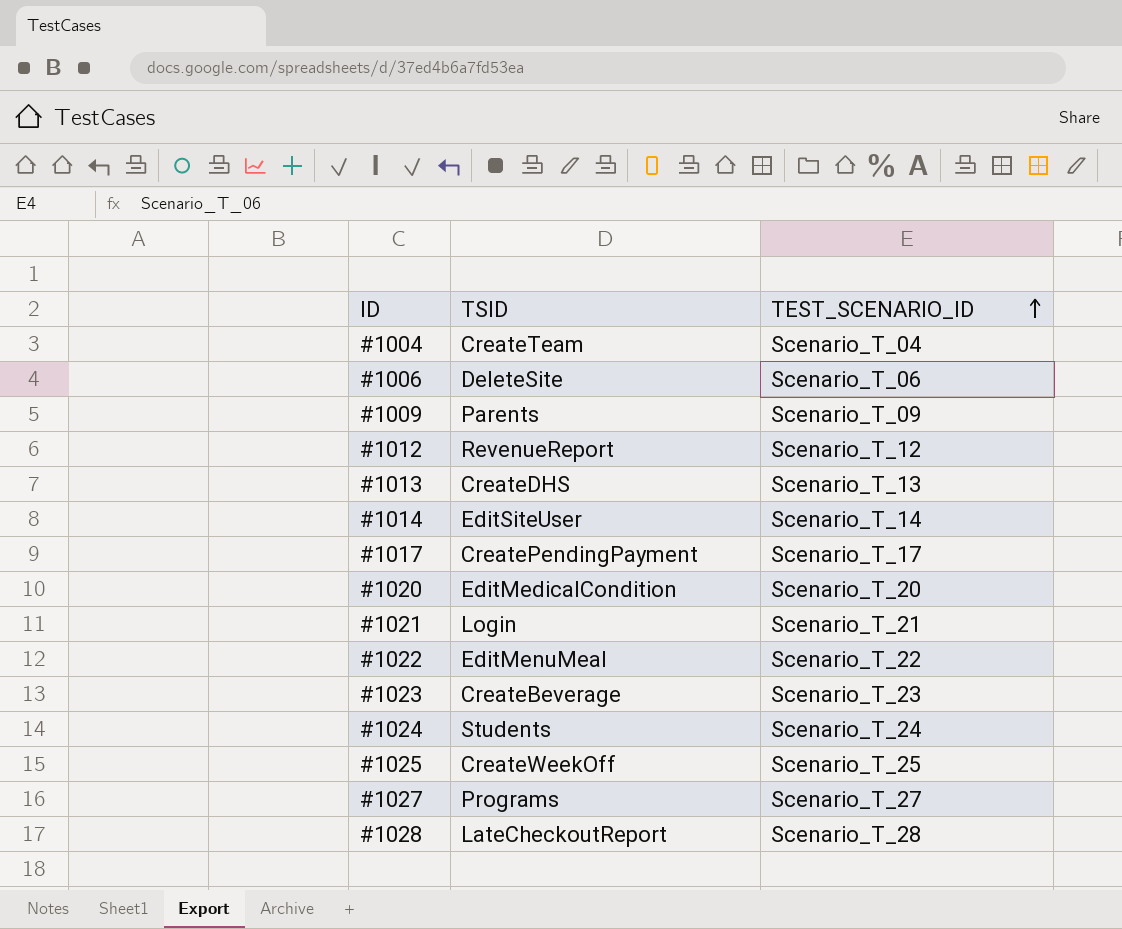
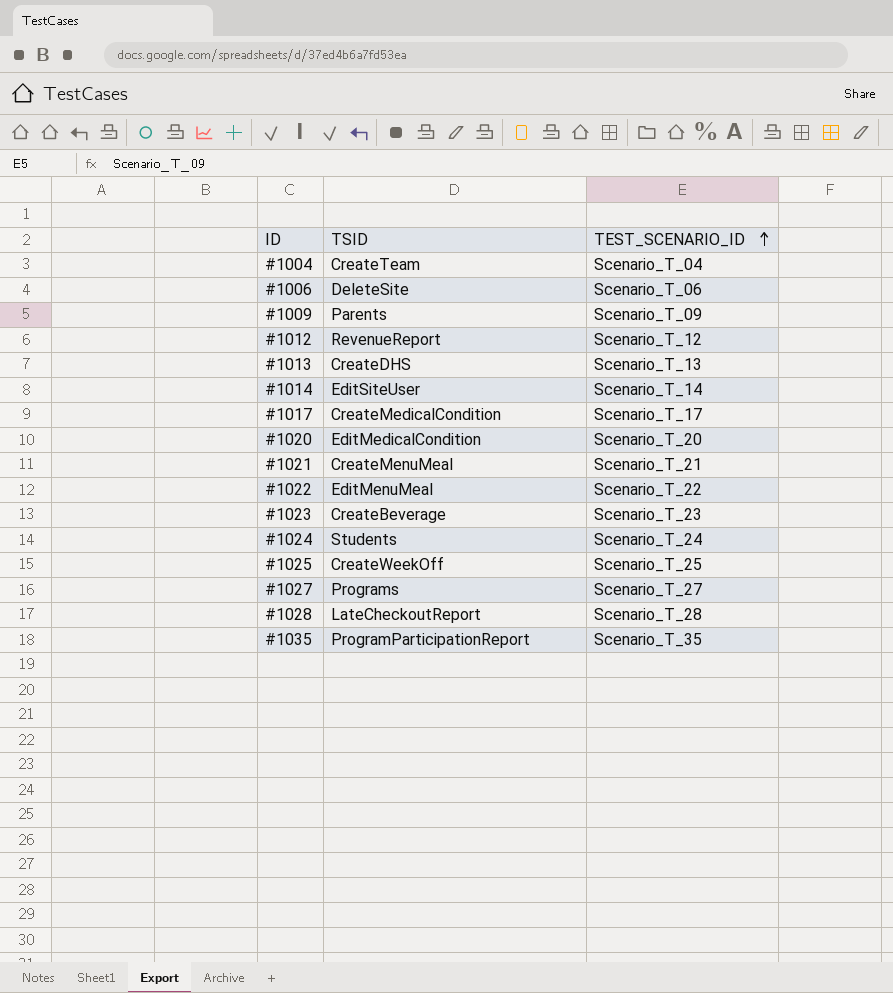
#1017 | TSID: CreatePendingPayment -> CreateMedicalCondition
#1021 | TSID: Login -> CreateMenuMeal
row #1035: none -> ProgramParticipationReport | Scenario_T_35

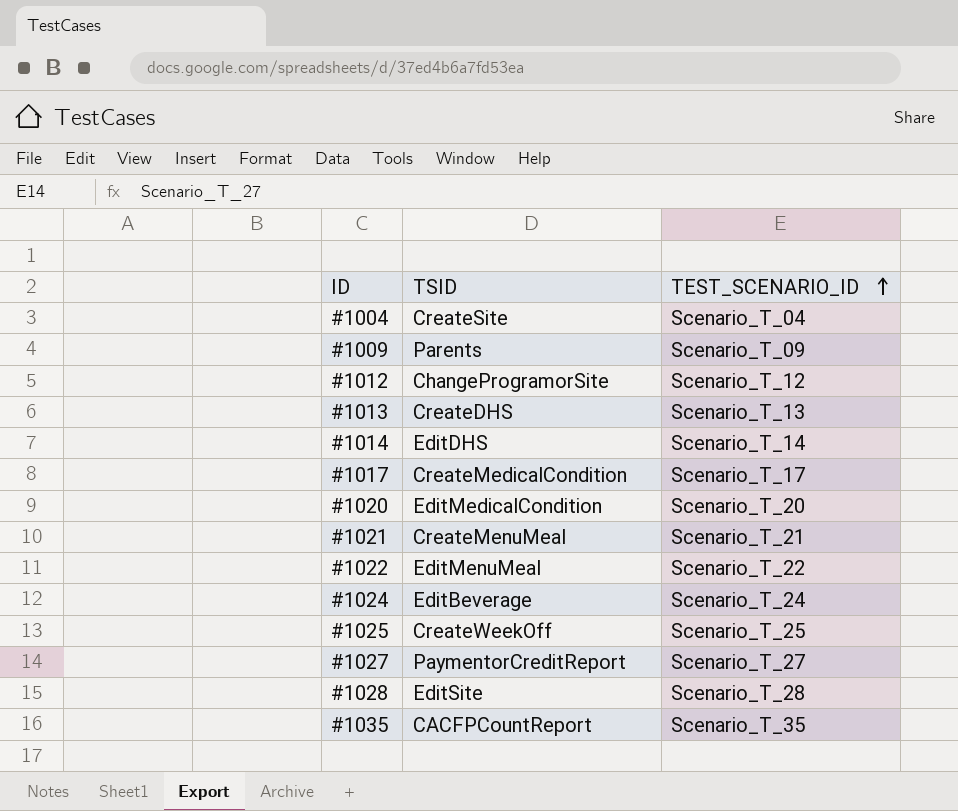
row #1006: DeleteSite | Scenario_T_06 -> none
row #1023: CreateBeverage | Scenario_T_23 -> none
#1004 | TSID: CreateTeam -> CreateSite
#1012 | TSID: RevenueReport -> ChangeProgramorSite
#1014 | TSID: EditSiteUser -> EditDHS
#1024 | TSID: Students -> EditBeverage
#1027 | TSID: Programs -> PaymentorCreditReport
#1028 | TSID: LateCheckoutReport -> EditSite
#1035 | TSID: ProgramParticipationReport -> CACFPCountReport

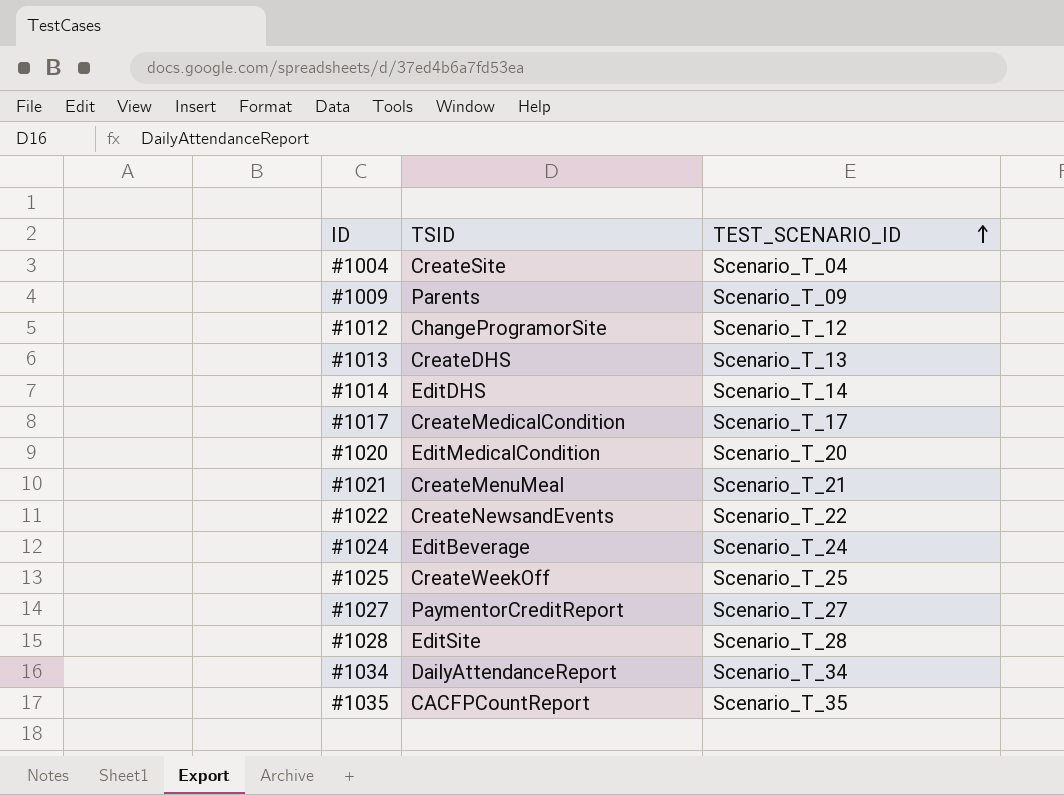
#1022 | TSID: EditMenuMeal -> CreateNewsandEvents
row #1034: none -> DailyAttendanceReport | Scenario_T_34

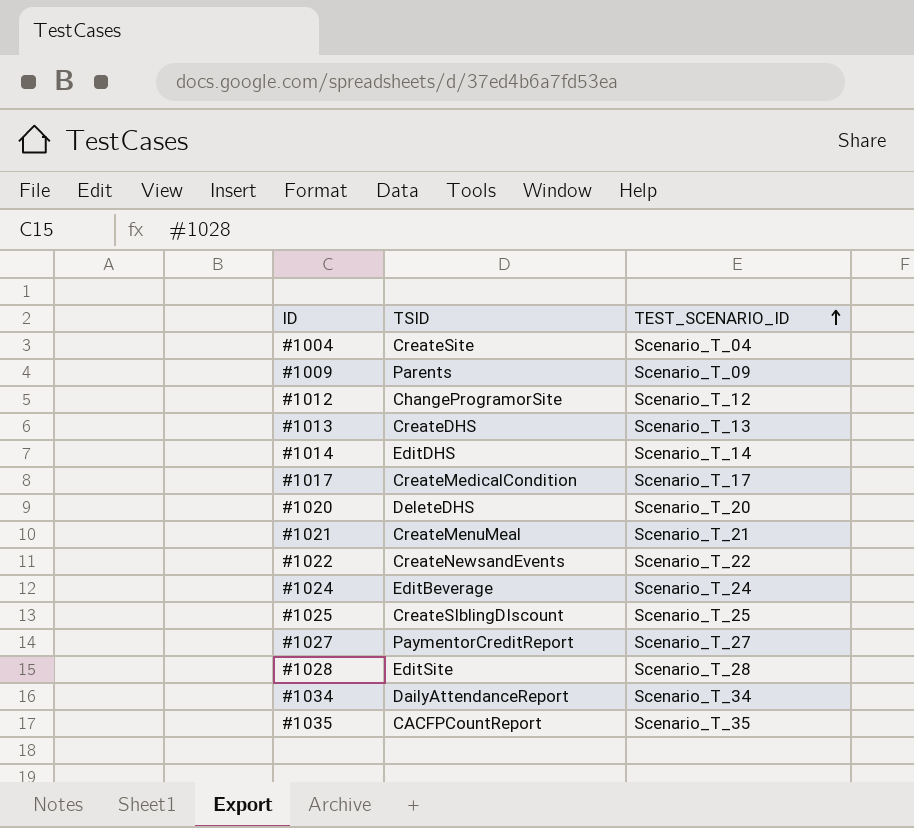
#1020 | TSID: EditMedicalCondition -> DeleteDHS
#1025 | TSID: CreateWeekOff -> CreateSIblingDIscount

